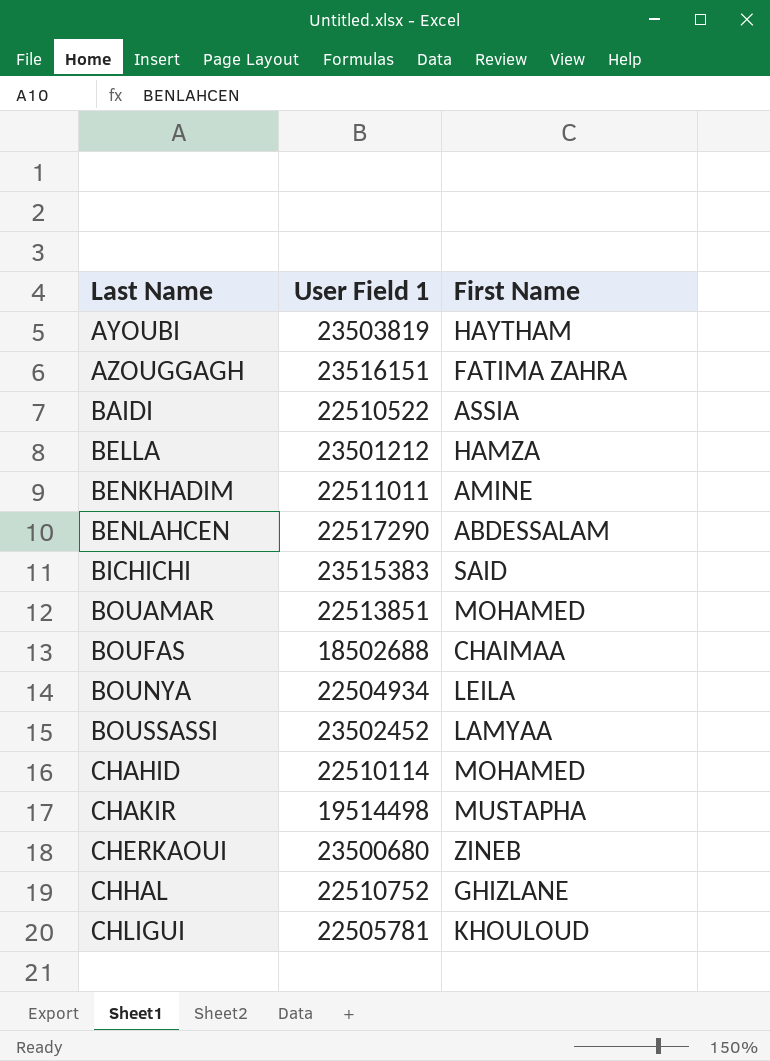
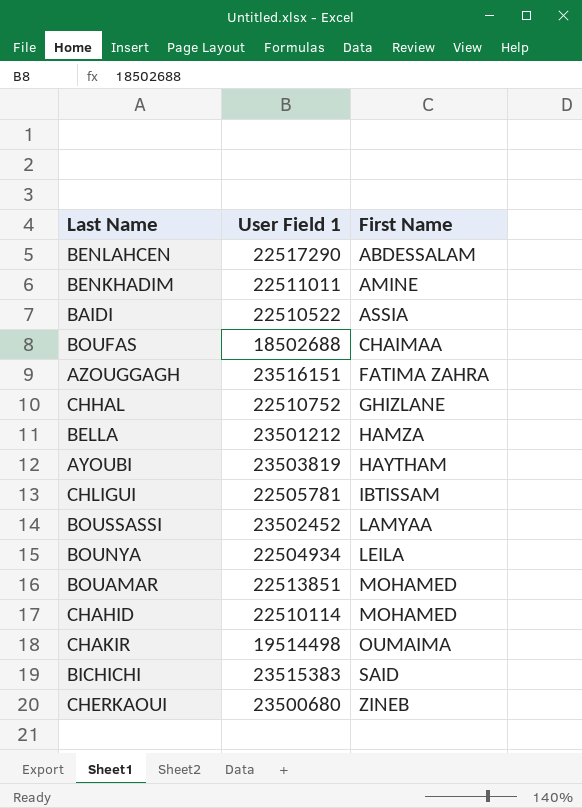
row order: Last Name ascending -> First Name ascending
CHLIGUI | First Name: KHOULOUD -> IBTISSAM
CHAKIR | First Name: MUSTAPHA -> OUMAIMA

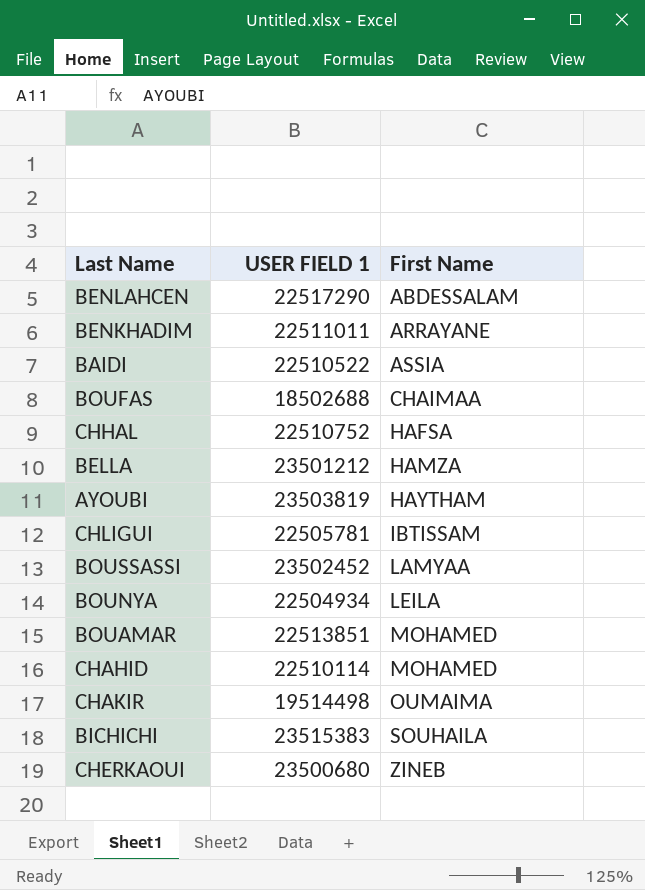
column name: User Field 1 -> USER FIELD 1
row AZOUGGAGH: 23516151 | FATIMA ZAHRA -> none
BENKHADIM | First Name: AMINE -> ARRAYANE
CHHAL | First Name: GHIZLANE -> HAFSA
BICHICHI | First Name: SAID -> SOUHAILA

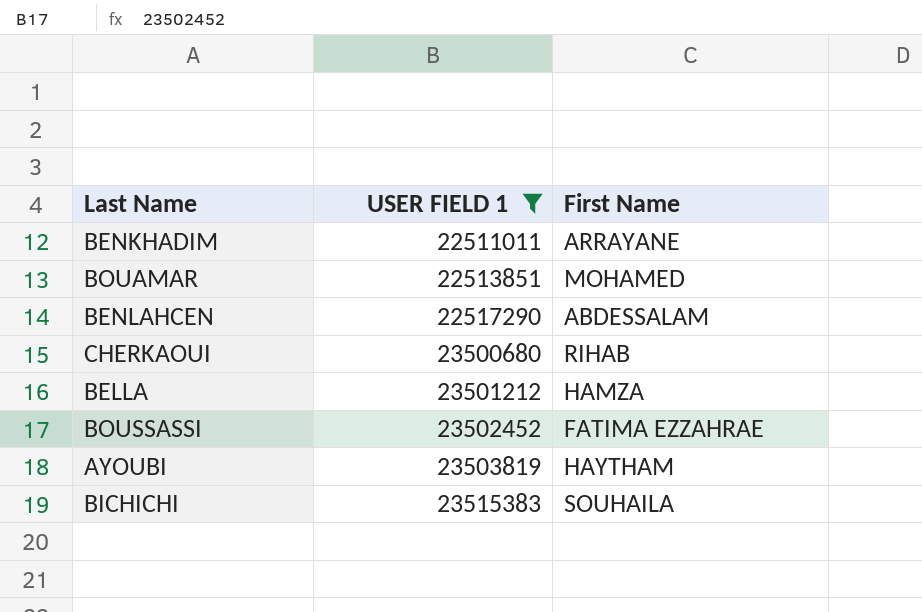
filter: none -> USER FIELD 1 >= 22511011
row order: First Name ascending -> USER FIELD 1 ascending
CHERKAOUI | First Name: ZINEB -> RIHAB
BOUSSASSI | First Name: LAMYAA -> FATIMA EZZAHRAE

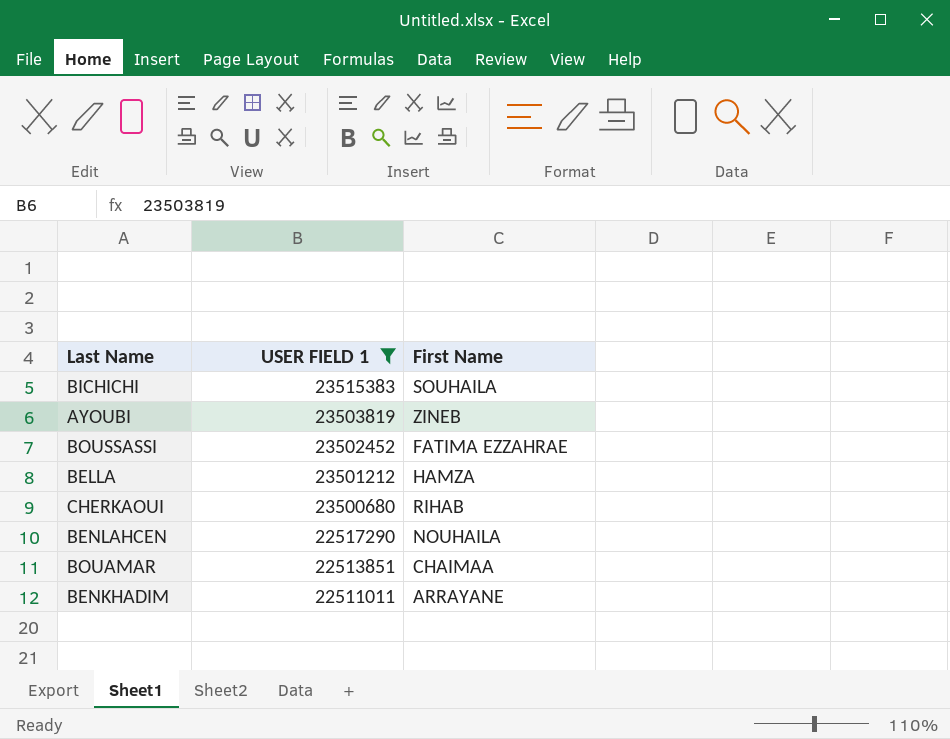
row order: USER FIELD 1 ascending -> USER FIELD 1 descending
AYOUBI | First Name: HAYTHAM -> ZINEB
BENLAHCEN | First Name: ABDESSALAM -> NOUHAILA
BOUAMAR | First Name: MOHAMED -> CHAIMAA

